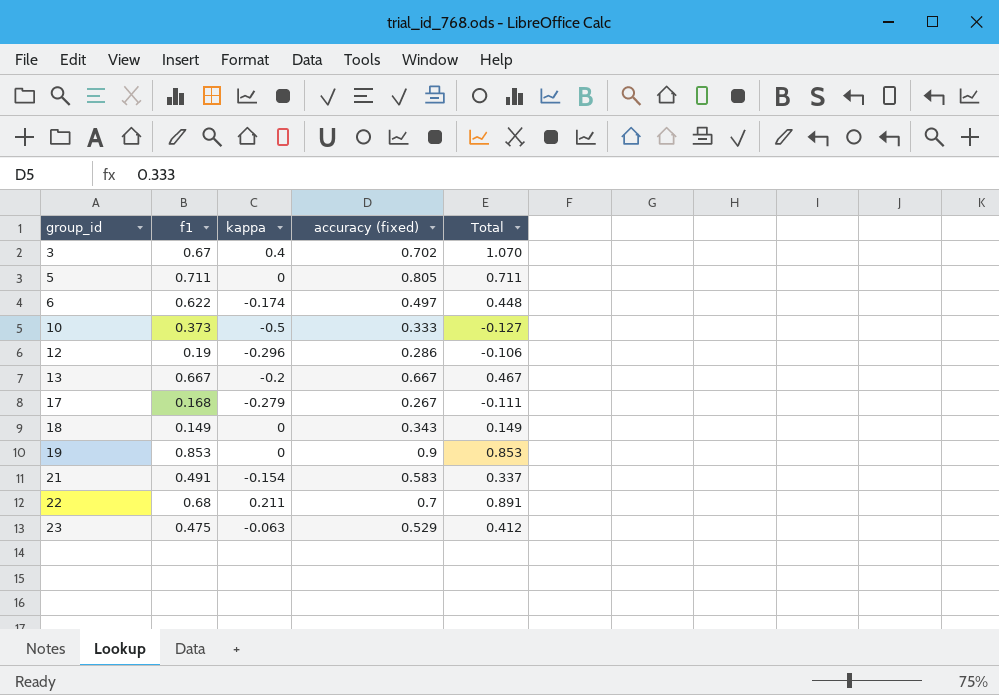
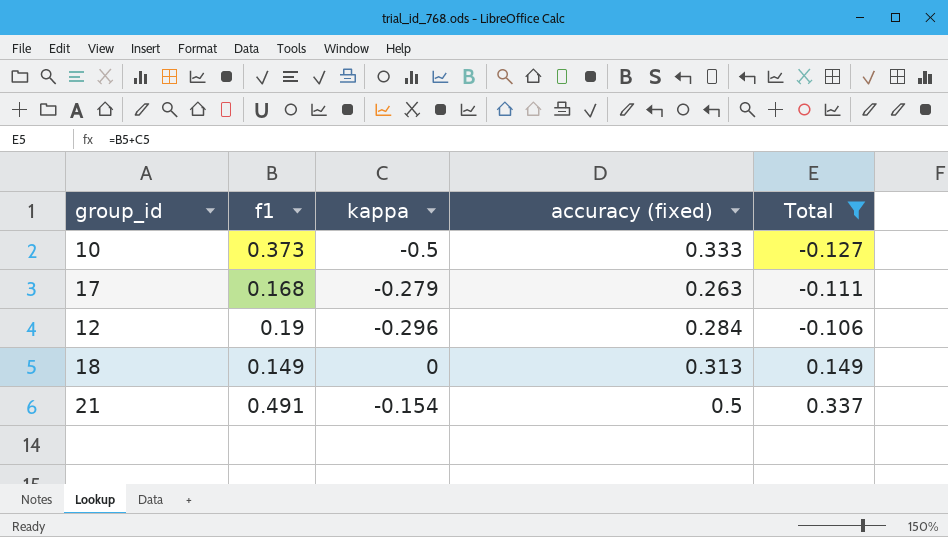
filter: none -> Total <= 0.337
row order: group_id ascending -> Total ascending
17 | accuracy (fixed): 0.267 -> 0.263
12 | accuracy (fixed): 0.286 -> 0.284
18 | accuracy (fixed): 0.343 -> 0.313
21 | accuracy (fixed): 0.583 -> 0.5

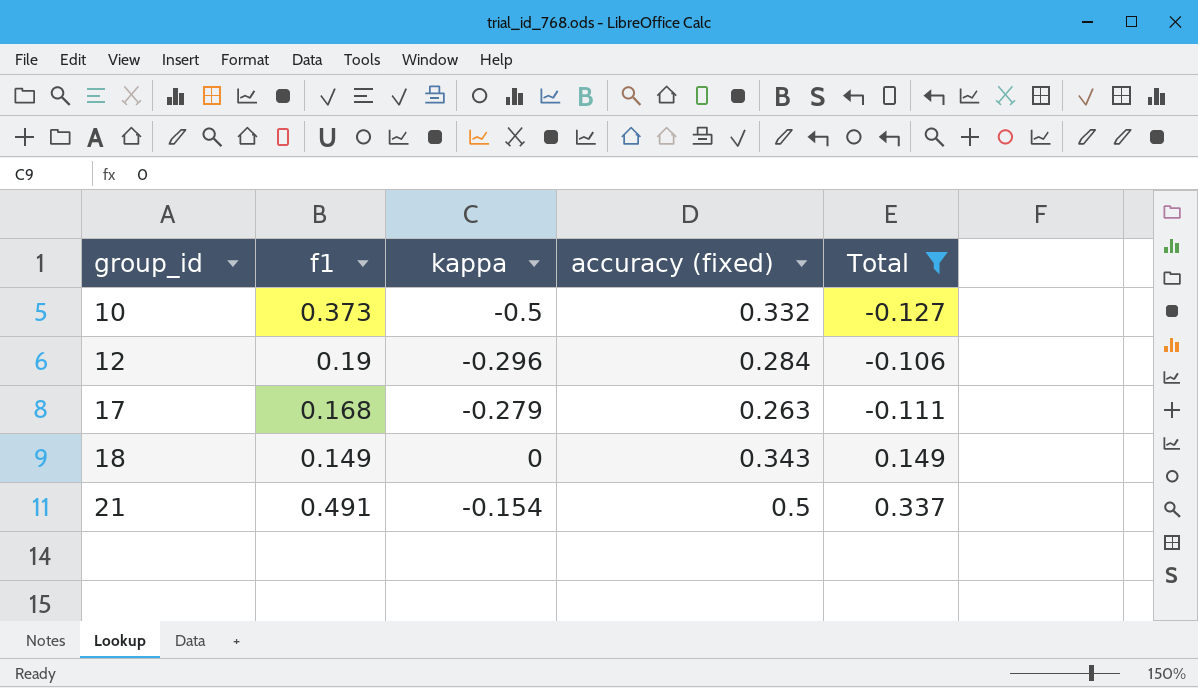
row order: Total ascending -> group_id ascending
10 | accuracy (fixed): 0.333 -> 0.332
18 | accuracy (fixed): 0.313 -> 0.343

